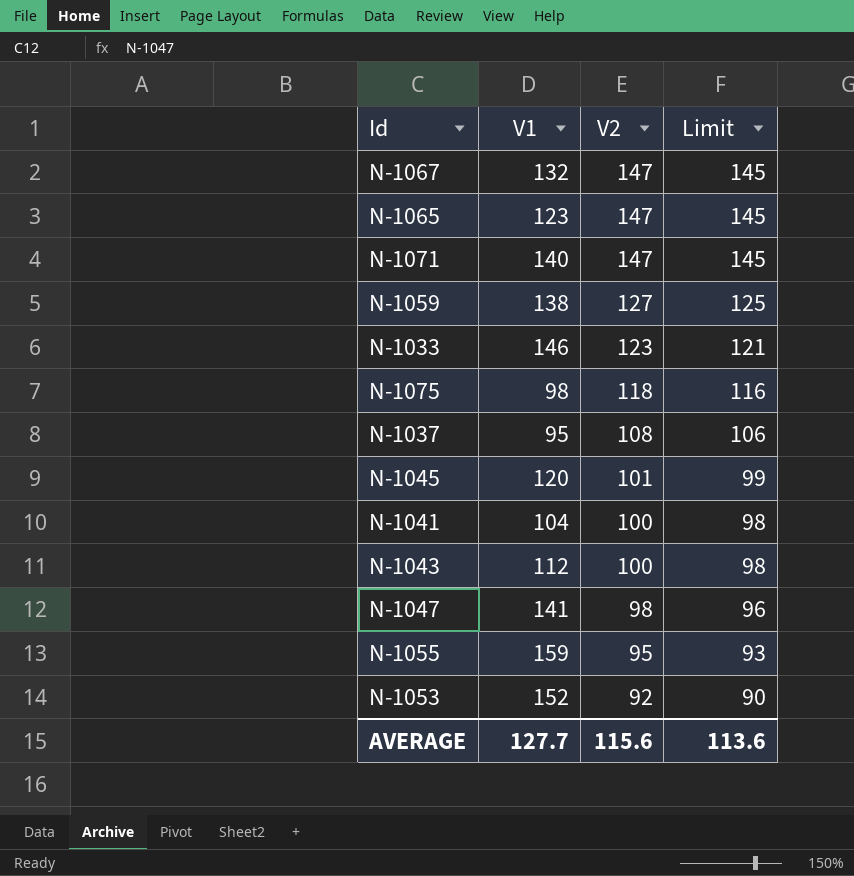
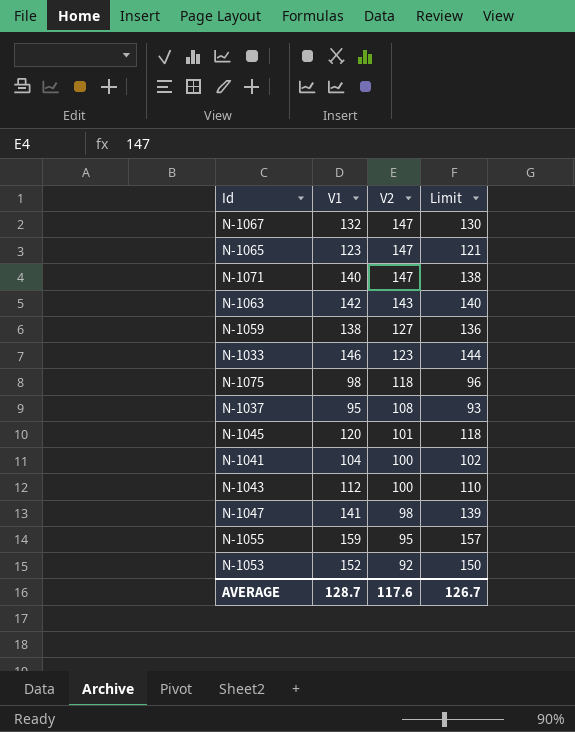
column Limit | formula: [V2] - 2 -> [V1] - 2
row N-1063: none -> 142 | 143 | 140
AVERAGE | V1: 127.7 -> 128.7
AVERAGE | V2: 115.6 -> 117.6
AVERAGE | Limit: 113.6 -> 126.7

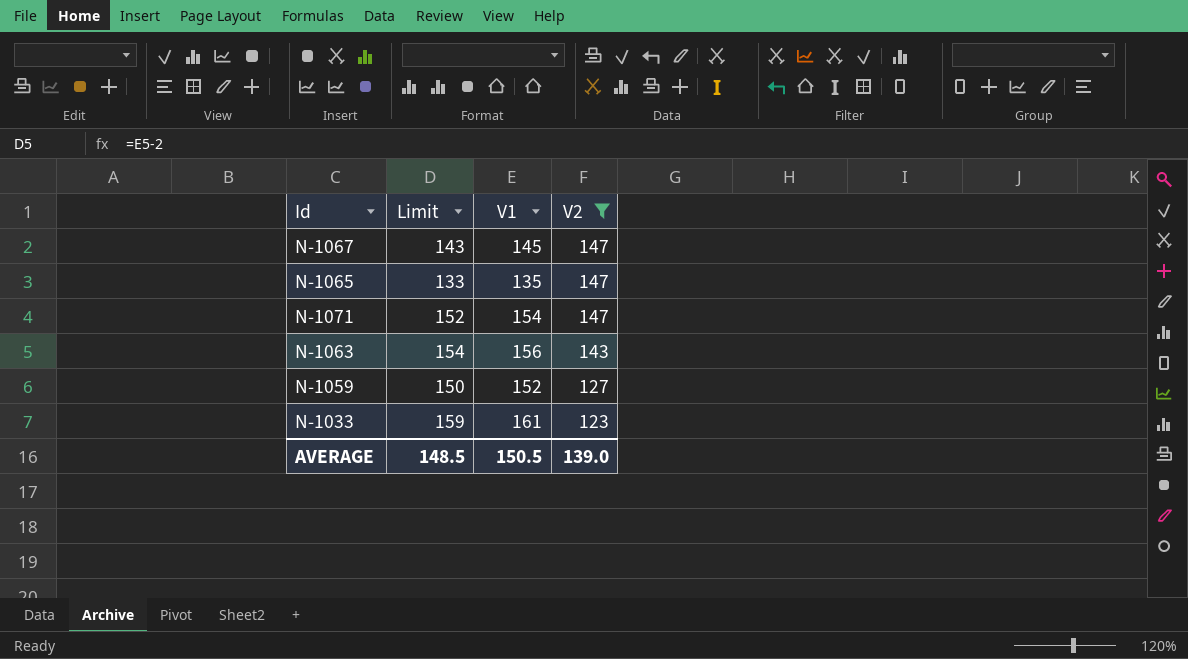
filter: none -> V2 >= 123
column Limit | position: 4 -> 2
N-1067 | Limit: 130 -> 143
N-1067 | V1: 132 -> 145
N-1065 | Limit: 121 -> 133
N-1065 | V1: 123 -> 135
N-1071 | Limit: 138 -> 152
N-1071 | V1: 140 -> 154
N-1063 | Limit: 140 -> 154
N-1063 | V1: 142 -> 156
N-1059 | Limit: 136 -> 150
N-1059 | V1: 138 -> 152
N-1033 | Limit: 144 -> 159
N-1033 | V1: 146 -> 161
AVERAGE | Limit: 126.7 -> 148.5
AVERAGE | V1: 128.7 -> 150.5
AVERAGE | V2: 117.6 -> 139.0

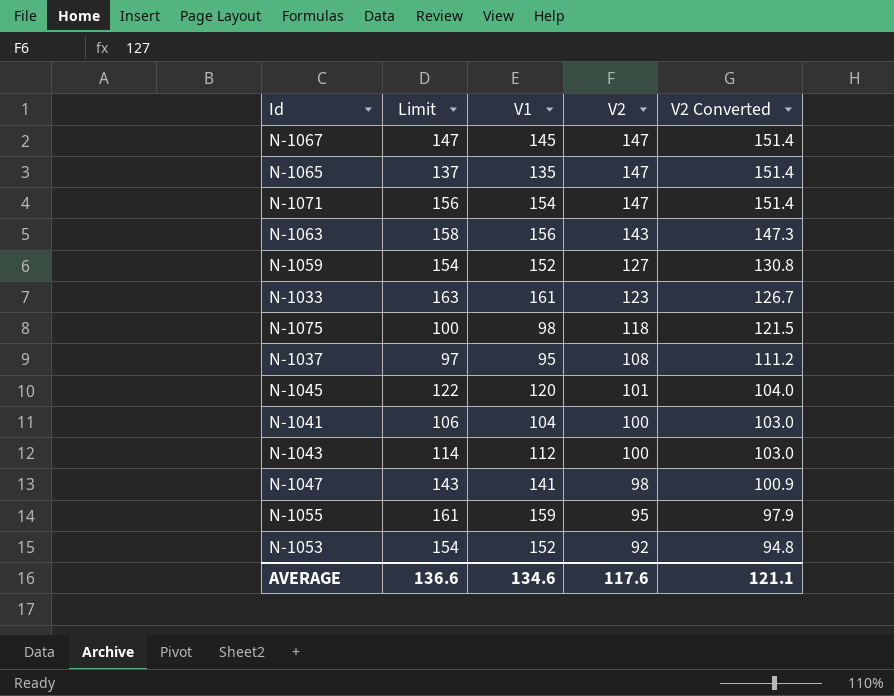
filter: V2 >= 123 -> none
column Limit | formula: [V1] - 2 -> [V1] + 2
column V2 Converted | formula: none -> [V2] * 1.03
AVERAGE | Limit: 148.5 -> 136.6
AVERAGE | V1: 150.5 -> 134.6
AVERAGE | V2: 139.0 -> 117.6

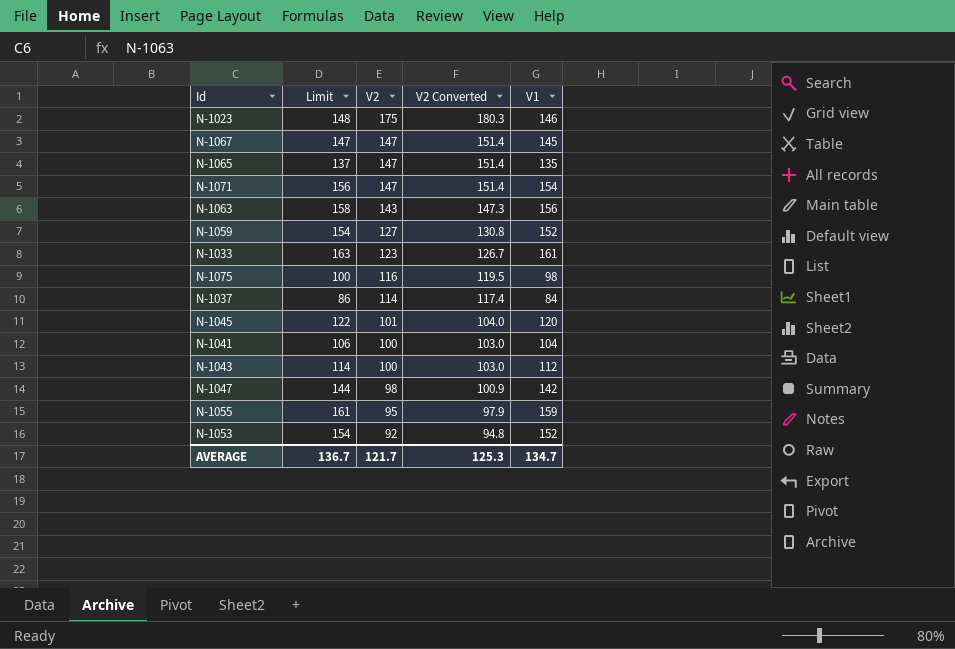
column V1 | position: 3 -> 5
row N-1023: none -> 148 | 175 | 180.3 | 146
N-1075 | V2: 118 -> 116
N-1075 | V2 Converted: 121.5 -> 119.5
N-1037 | Limit: 97 -> 86
N-1037 | V2: 108 -> 114
N-1037 | V2 Converted: 111.2 -> 117.4
N-1037 | V1: 95 -> 84
N-1047 | Limit: 143 -> 144
N-1047 | V1: 141 -> 142
AVERAGE | Limit: 136.6 -> 136.7
AVERAGE | V2: 117.6 -> 121.7
AVERAGE | V2 Converted: 121.1 -> 125.3
AVERAGE | V1: 134.6 -> 134.7

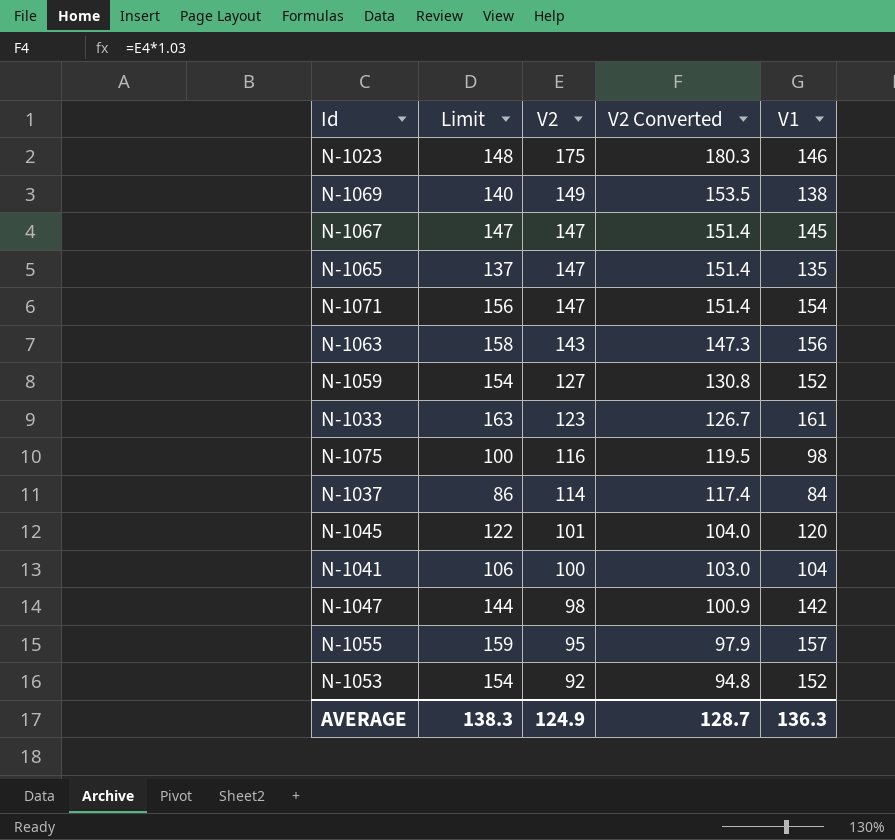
row N-1043: 114 | 100 | 103.0 | 112 -> none
row N-1069: none -> 140 | 149 | 153.5 | 138
N-1055 | Limit: 161 -> 159
N-1055 | V1: 159 -> 157
AVERAGE | Limit: 136.7 -> 138.3
AVERAGE | V2: 121.7 -> 124.9
AVERAGE | V2 Converted: 125.3 -> 128.7
AVERAGE | V1: 134.7 -> 136.3

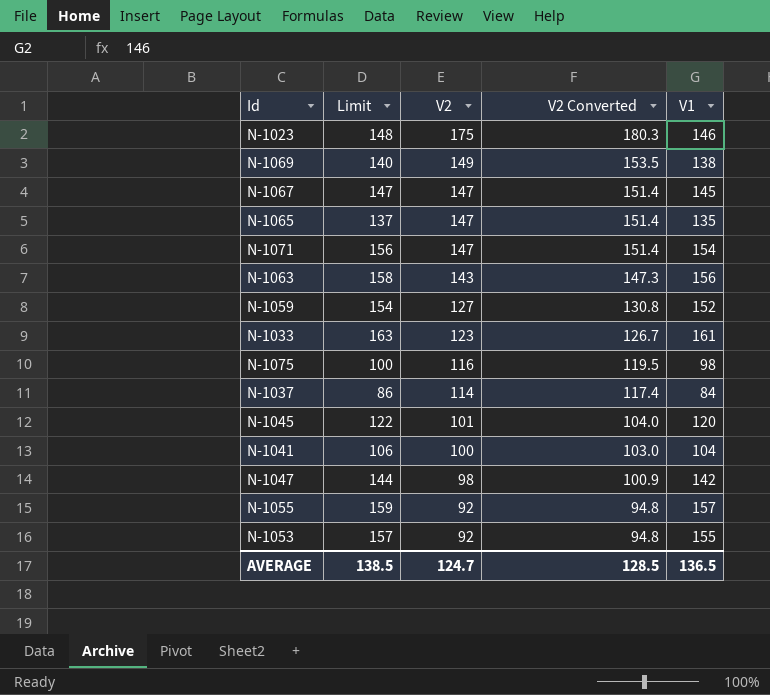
N-1055 | V2: 95 -> 92
N-1055 | V2 Converted: 97.9 -> 94.8
N-1053 | Limit: 154 -> 157
N-1053 | V1: 152 -> 155
AVERAGE | Limit: 138.3 -> 138.5
AVERAGE | V2: 124.9 -> 124.7
AVERAGE | V2 Converted: 128.7 -> 128.5
AVERAGE | V1: 136.3 -> 136.5

